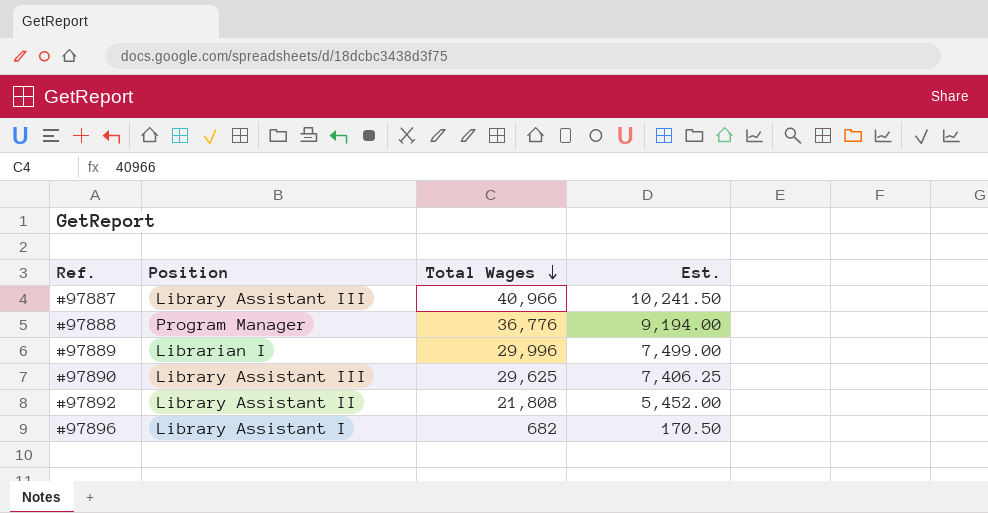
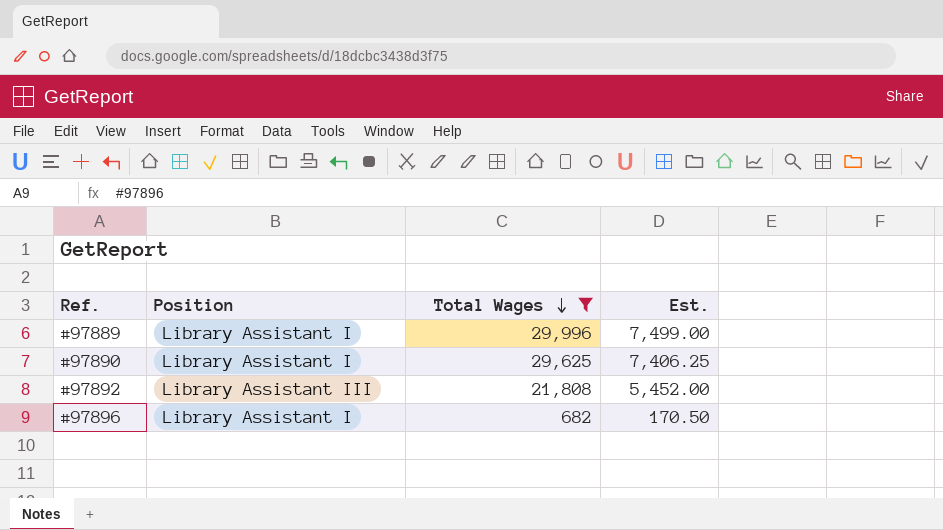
filter: none -> Total Wages <= 29,996
#97889 | Position: Librarian I -> Library Assistant I
#97890 | Position: Library Assistant III -> Library Assistant I
#97892 | Position: Library Assistant II -> Library Assistant III

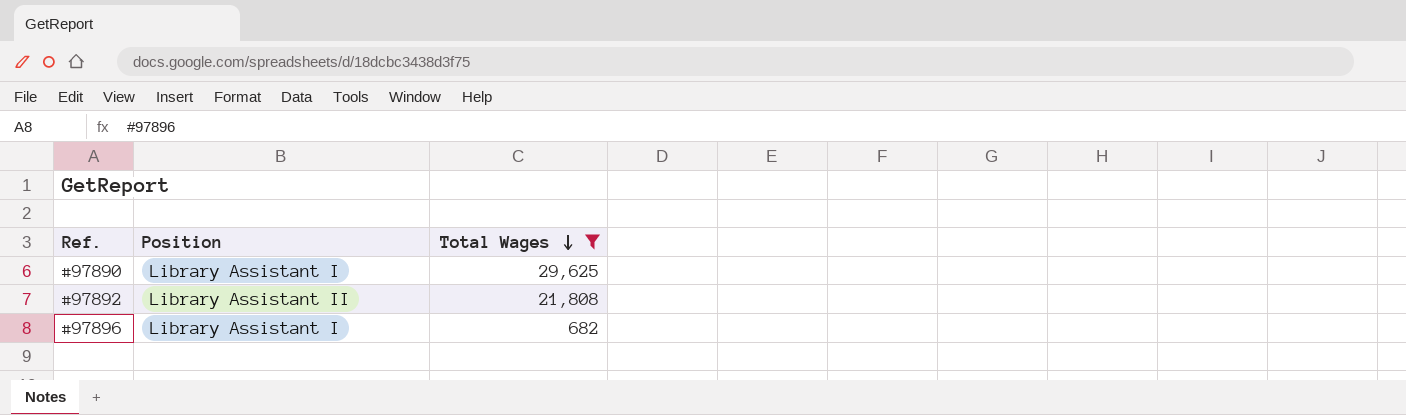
column Est. | formula: [Total Wages] * 0.25 -> none
row #97889: Library Assistant I | 29,996 | 7,499.00 -> none
#97892 | Position: Library Assistant III -> Library Assistant II

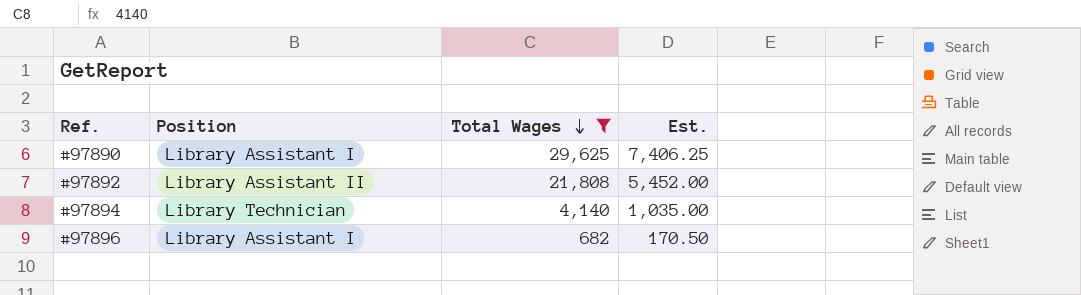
column Est. | formula: none -> [Total Wages] * 0.25
row #97894: none -> Library Technician | 4,140 | 1,035.00

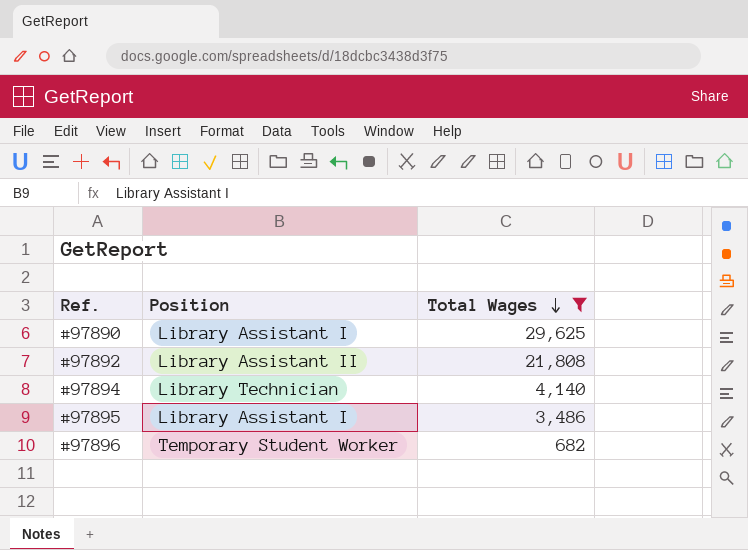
column Est. | formula: [Total Wages] * 0.25 -> none
row #97895: none -> Library Assistant I | 3,486
#97896 | Position: Library Assistant I -> Temporary Student Worker

